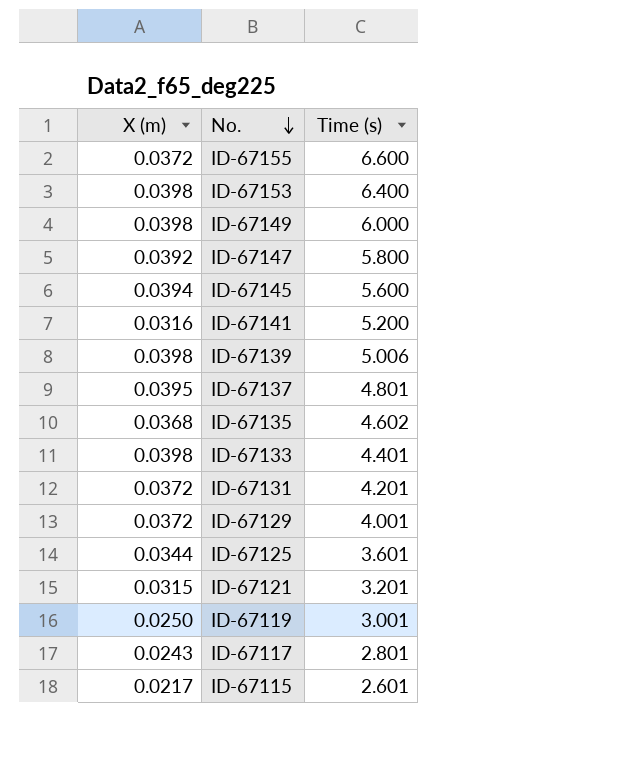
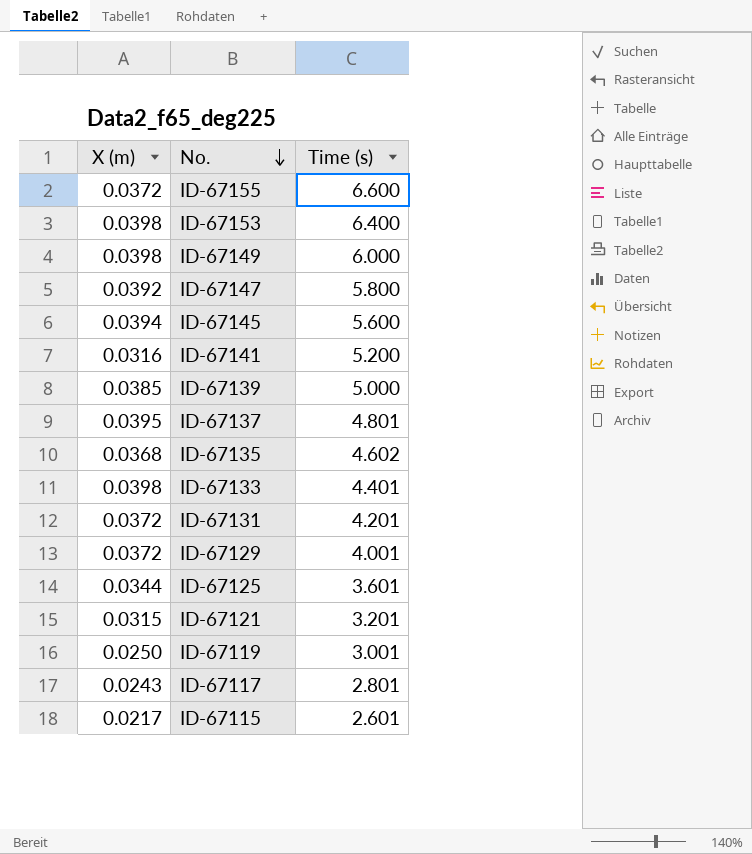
ID-67139 | X (m): 0.0398 -> 0.0385
ID-67139 | Time (s): 5.006 -> 5.000

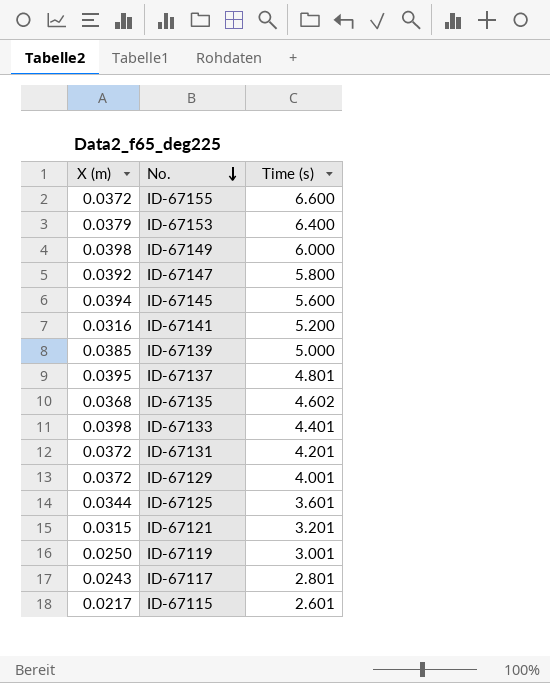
ID-67153 | X (m): 0.0398 -> 0.0379

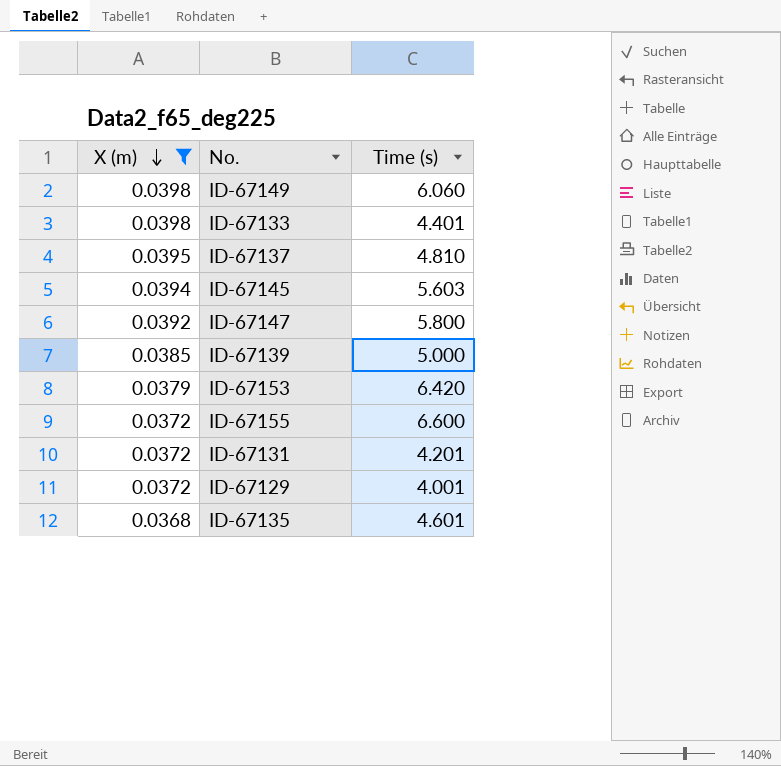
filter: none -> X (m) >= 0.0368
row order: No. descending -> X (m) descending
ID-67149 | Time (s): 6.000 -> 6.060
ID-67137 | Time (s): 4.801 -> 4.810
ID-67145 | Time (s): 5.600 -> 5.603
ID-67153 | Time (s): 6.400 -> 6.420
ID-67135 | Time (s): 4.602 -> 4.601

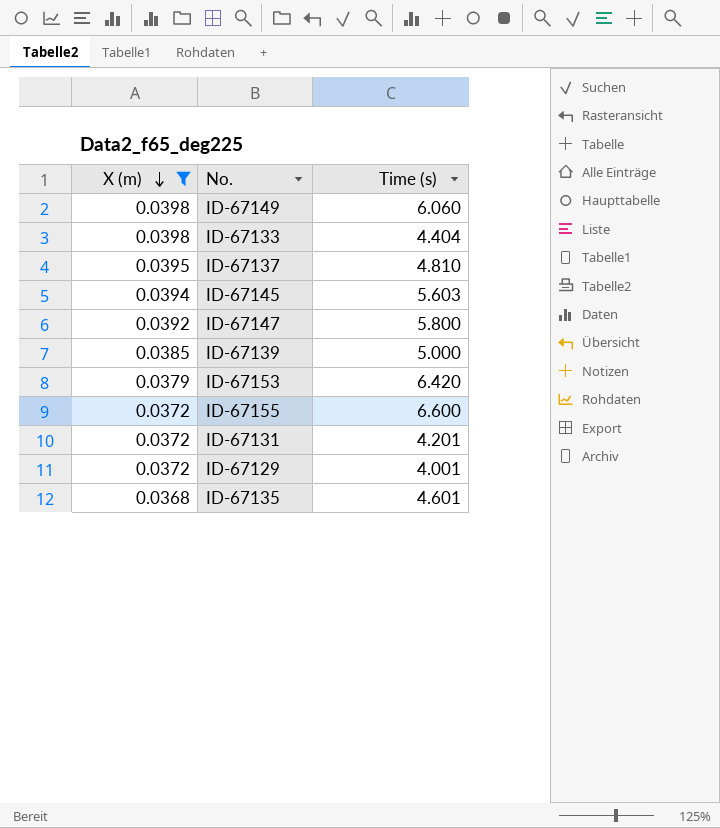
ID-67133 | Time (s): 4.401 -> 4.404

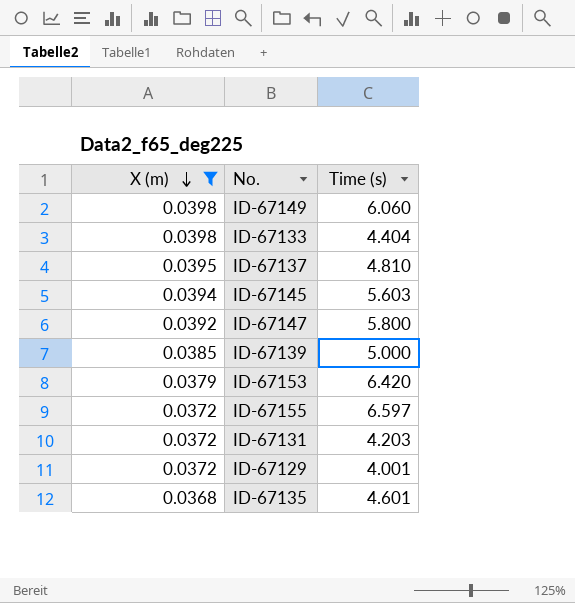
ID-67155 | Time (s): 6.600 -> 6.597
ID-67131 | Time (s): 4.201 -> 4.203

